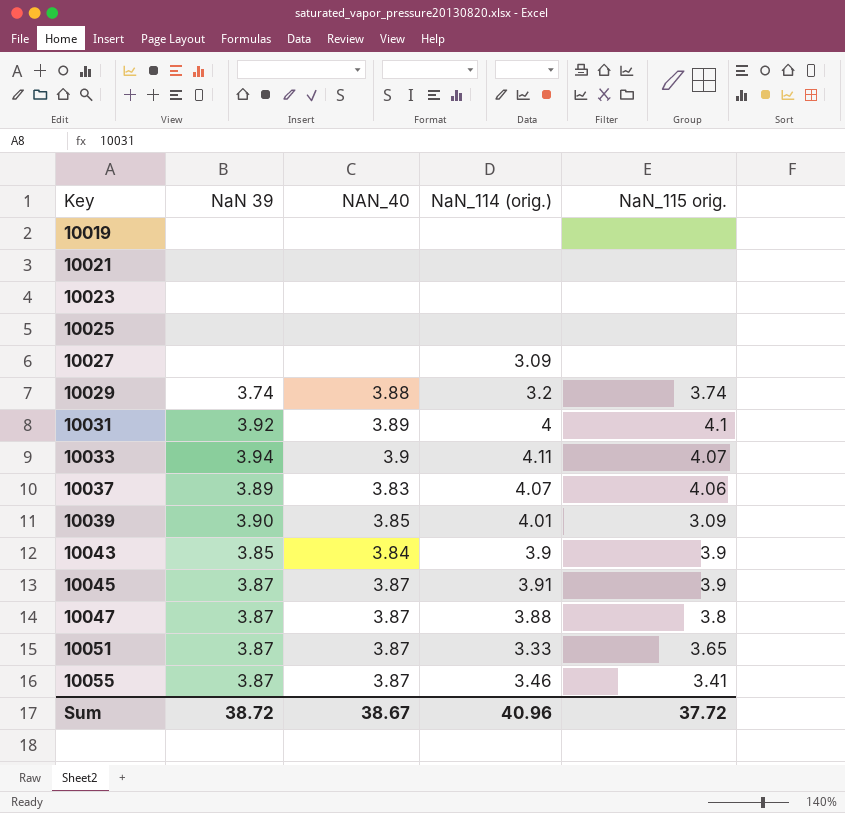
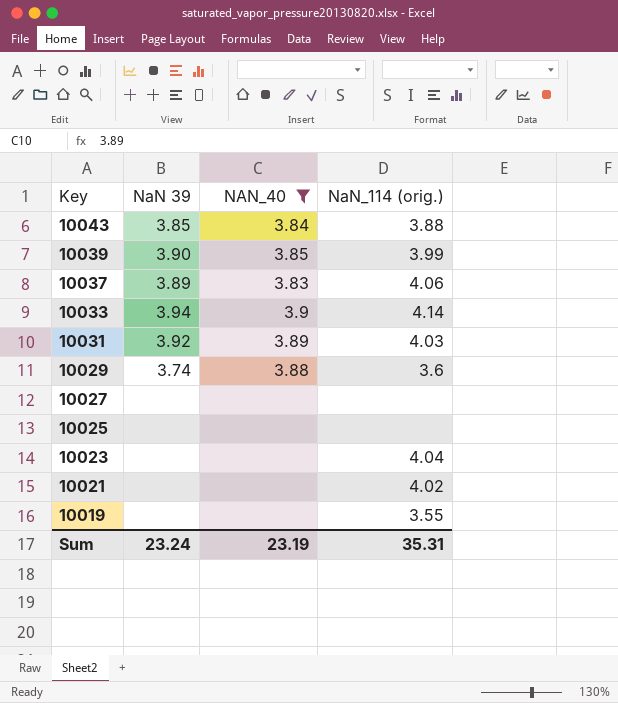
filter: none -> NAN_40 != 3.87
row order: Key ascending -> Key descending
column NaN_115 orig. | position: 5 -> none
10043 | NaN_114 (orig.): 3.9 -> 3.88
10039 | NaN_114 (orig.): 4.01 -> 3.99
10037 | NaN_114 (orig.): 4.07 -> 4.06
10033 | NaN_114 (orig.): 4.11 -> 4.14
10031 | NaN_114 (orig.): 4 -> 4.03
10029 | NaN_114 (orig.): 3.2 -> 3.6
10027 | NaN_114 (orig.): 3.09 -> none
10023 | NaN_114 (orig.): none -> 4.04
10021 | NaN_114 (orig.): none -> 4.02
10019 | NaN_114 (orig.): none -> 3.55
Sum | NaN 39: 38.72 -> 23.24
Sum | NAN_40: 38.67 -> 23.19
Sum | NaN_114 (orig.): 40.96 -> 35.31

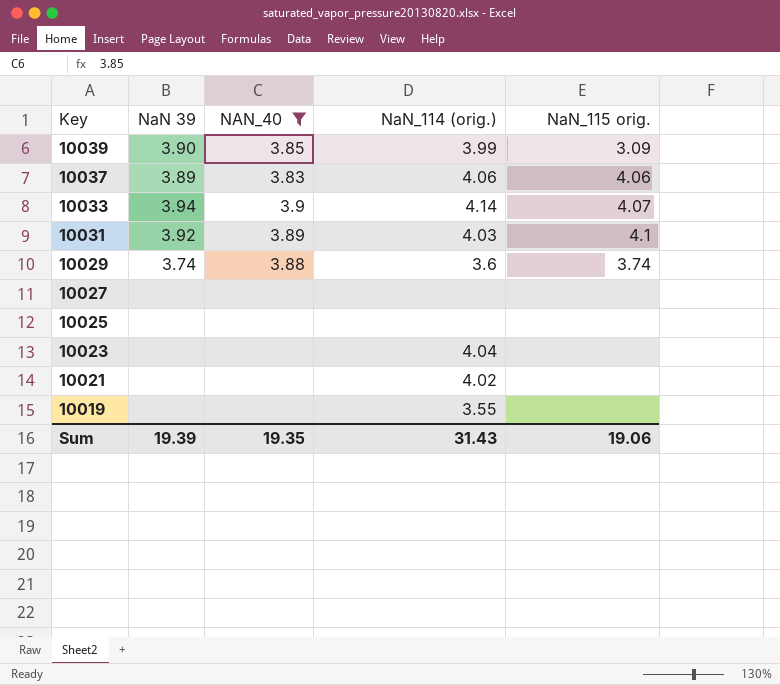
column NaN_115 orig. | position: none -> 5
row 10043: 3.85 | 3.84 | 3.88 -> none
Sum | NaN 39: 23.24 -> 19.39
Sum | NAN_40: 23.19 -> 19.35
Sum | NaN_114 (orig.): 35.31 -> 31.43

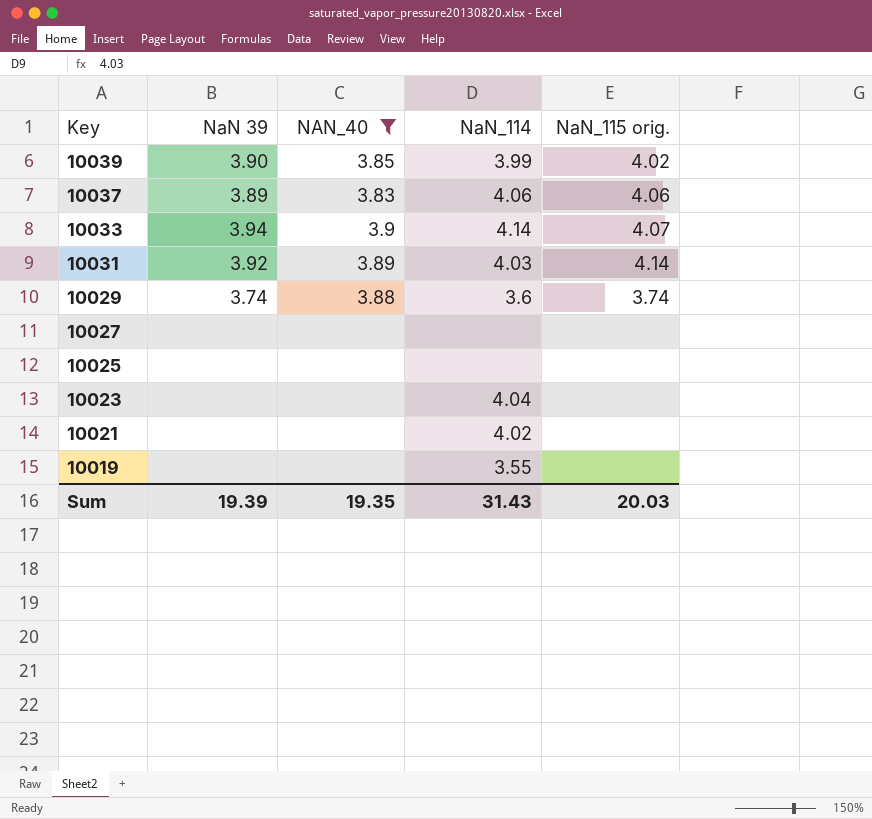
column name: NaN_114 (orig.) -> NaN_114
10039 | NaN_115 orig.: 3.09 -> 4.02
10031 | NaN_115 orig.: 4.1 -> 4.14
Sum | NaN_115 orig.: 19.06 -> 20.03

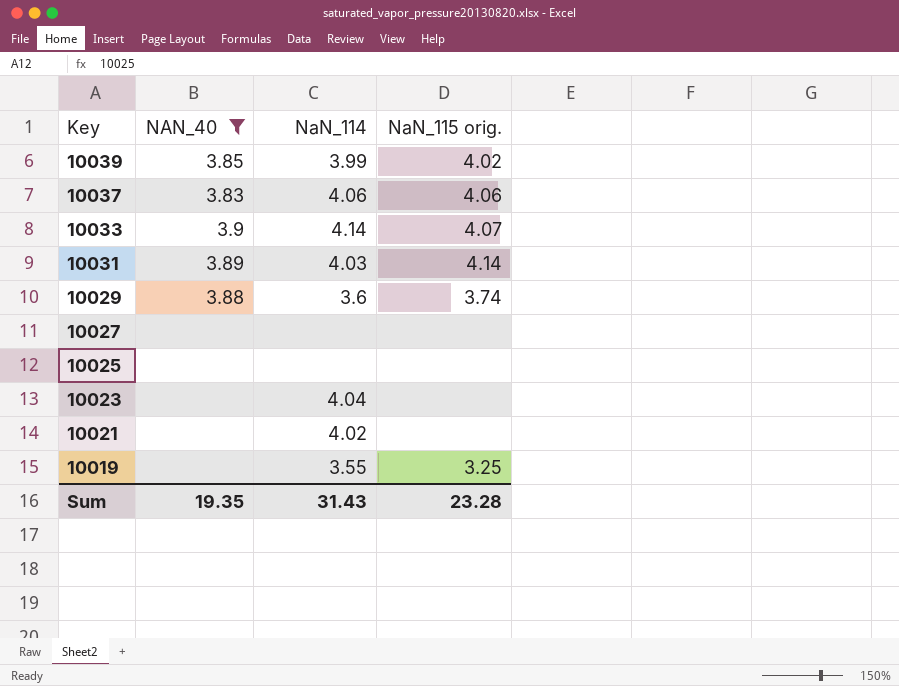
column NaN 39 | position: 2 -> none
10019 | NaN_115 orig.: none -> 3.25
Sum | NaN_115 orig.: 20.03 -> 23.28

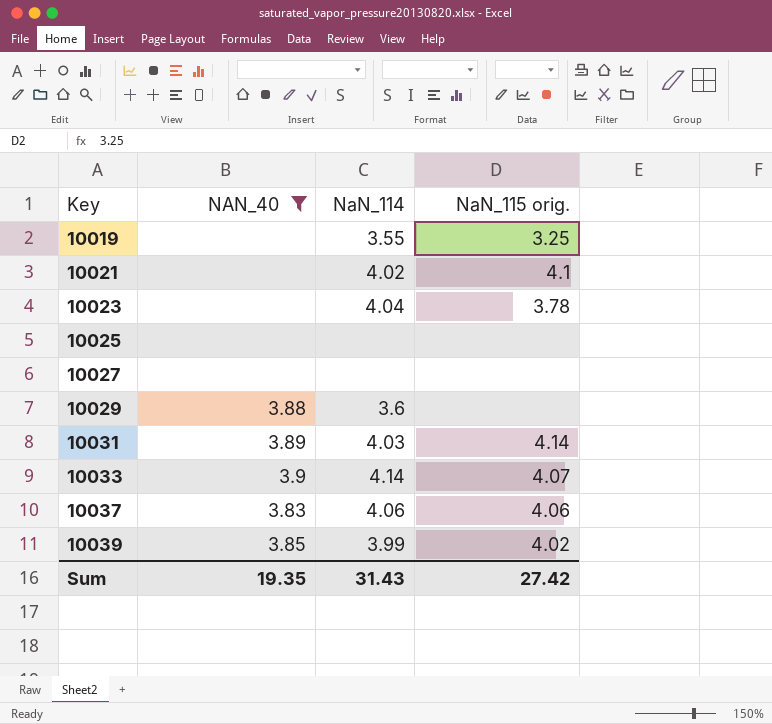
row order: Key descending -> Key ascending
10021 | NaN_115 orig.: none -> 4.1
10023 | NaN_115 orig.: none -> 3.78
10029 | NaN_115 orig.: 3.74 -> none
Sum | NaN_115 orig.: 23.28 -> 27.42

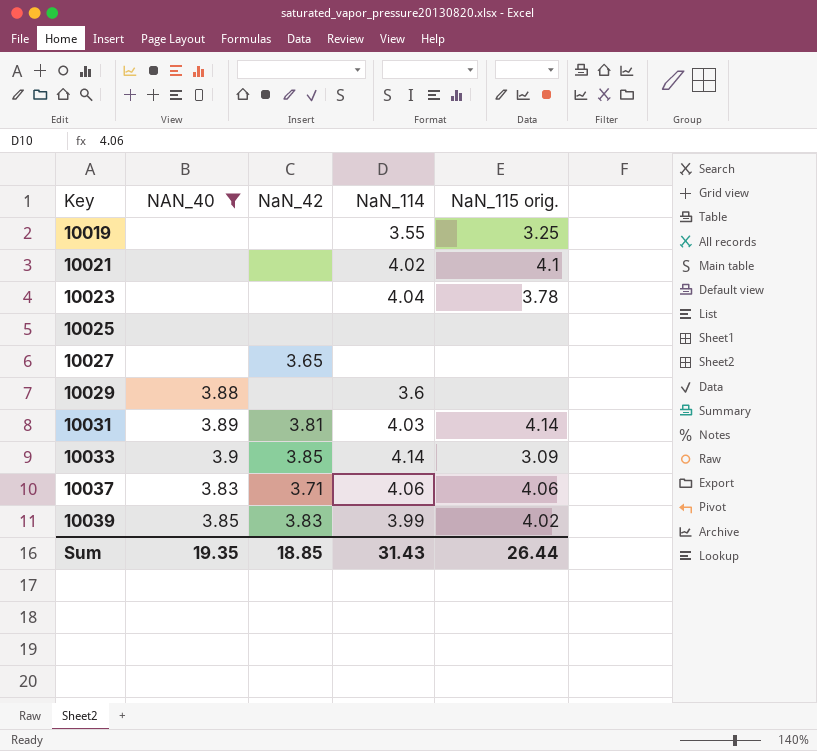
column NaN_42 | position: none -> 3
10033 | NaN_115 orig.: 4.07 -> 3.09
Sum | NaN_115 orig.: 27.42 -> 26.44

